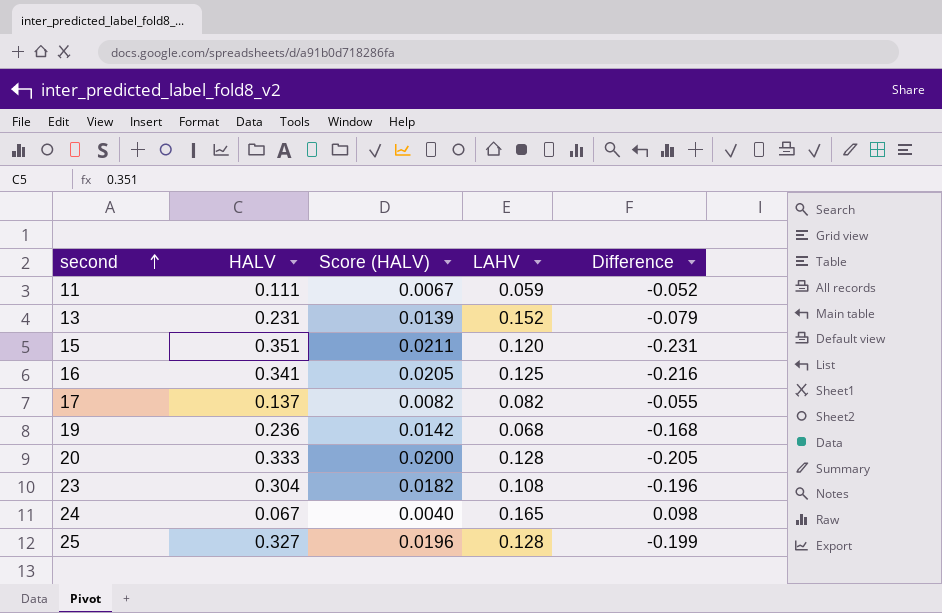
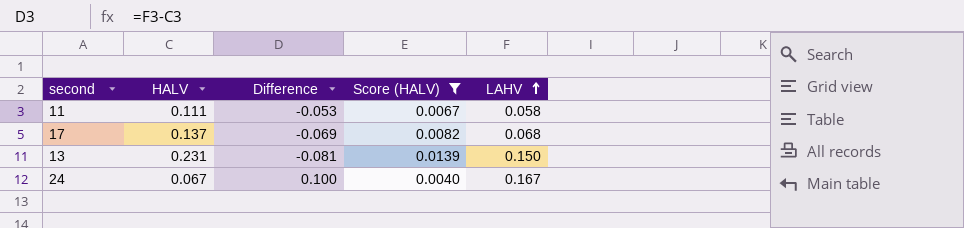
filter: none -> Score (HALV) <= 0.0139
row order: second ascending -> LAHV ascending
column Difference | position: 5 -> 3
11 | Difference: -0.052 -> -0.053
11 | LAHV: 0.059 -> 0.058
17 | Difference: -0.055 -> -0.069
17 | LAHV: 0.082 -> 0.068
13 | Difference: -0.079 -> -0.081
13 | LAHV: 0.152 -> 0.150
24 | Difference: 0.098 -> 0.100
24 | LAHV: 0.165 -> 0.167

